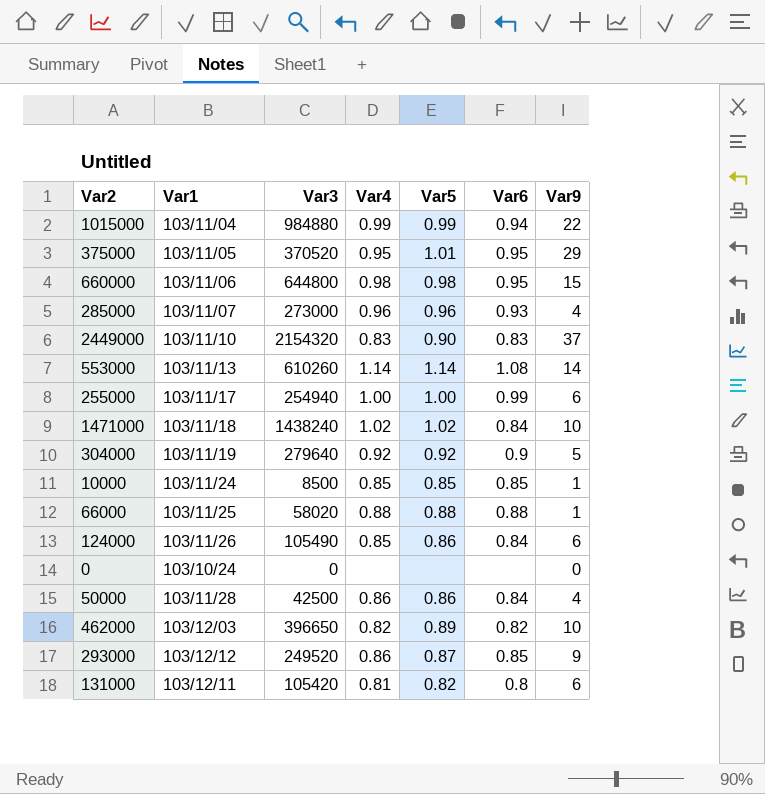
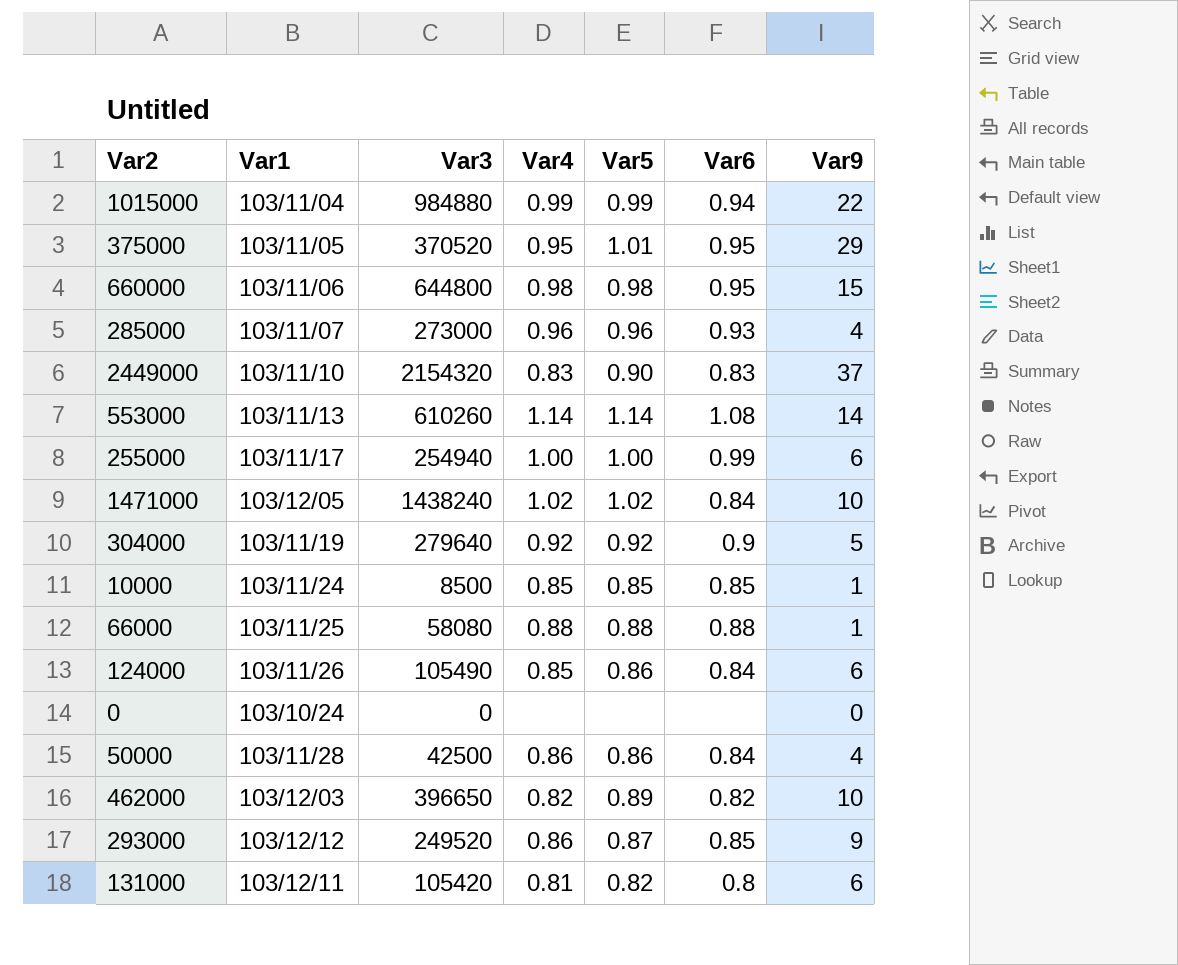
1471000 | Var1: 103/11/18 -> 103/12/05
66000 | Var3: 58020 -> 58080

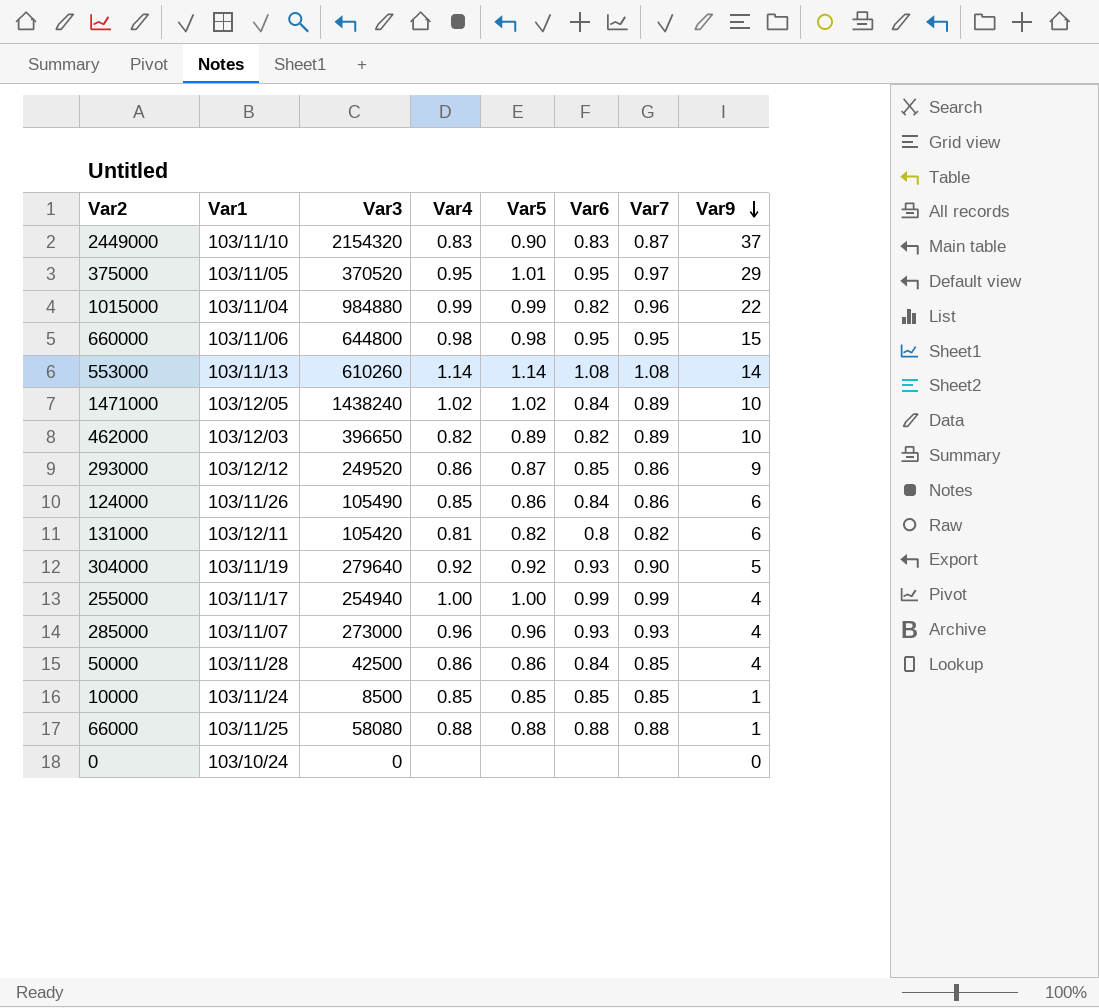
row order: none -> Var9 descending
column Var7 | position: none -> 7
1015000 | Var6: 0.94 -> 0.82
304000 | Var6: 0.9 -> 0.93
255000 | Var9: 6 -> 4

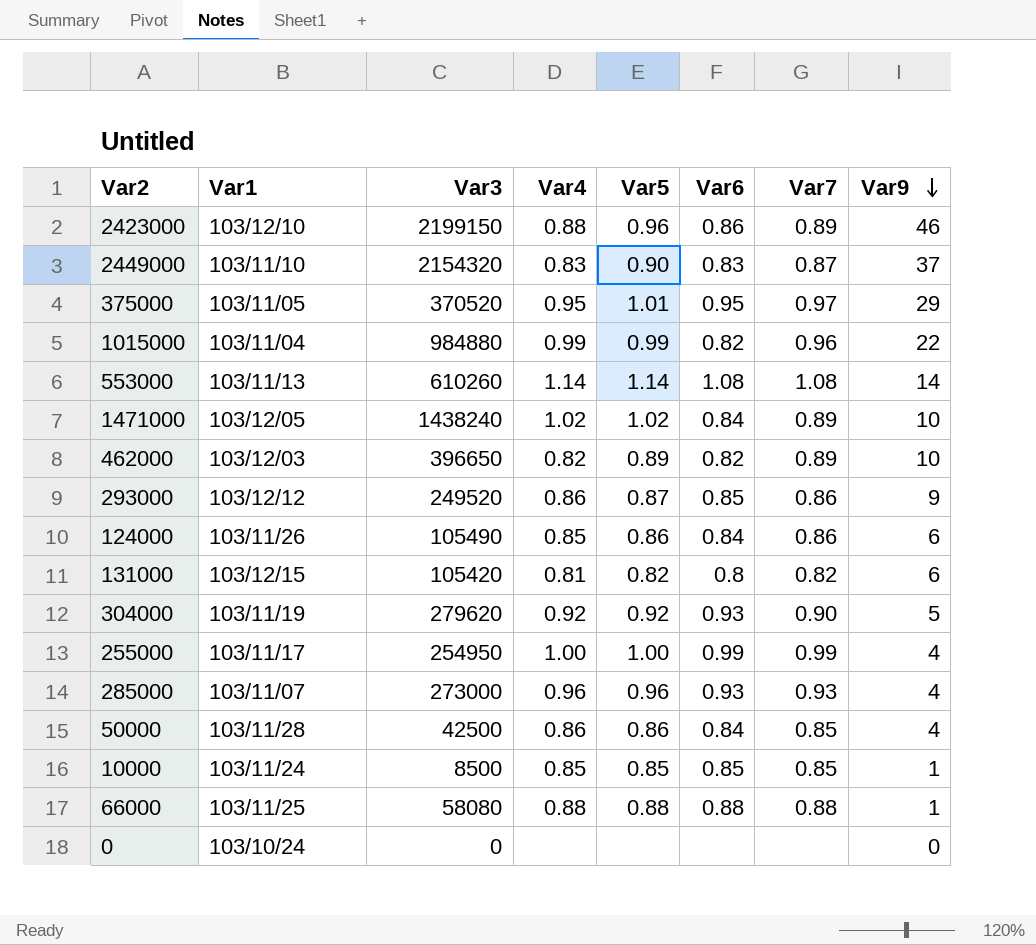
row 660000: 103/11/06 | 644800 | 0.98 | 0.98 | 0.95 | 0.95 | 15 -> none
row 2423000: none -> 103/12/10 | 2199150 | 0.88 | 0.96 | 0.86 | 0.89 | 46
131000 | Var1: 103/12/11 -> 103/12/15
304000 | Var3: 279640 -> 279620
255000 | Var3: 254940 -> 254950

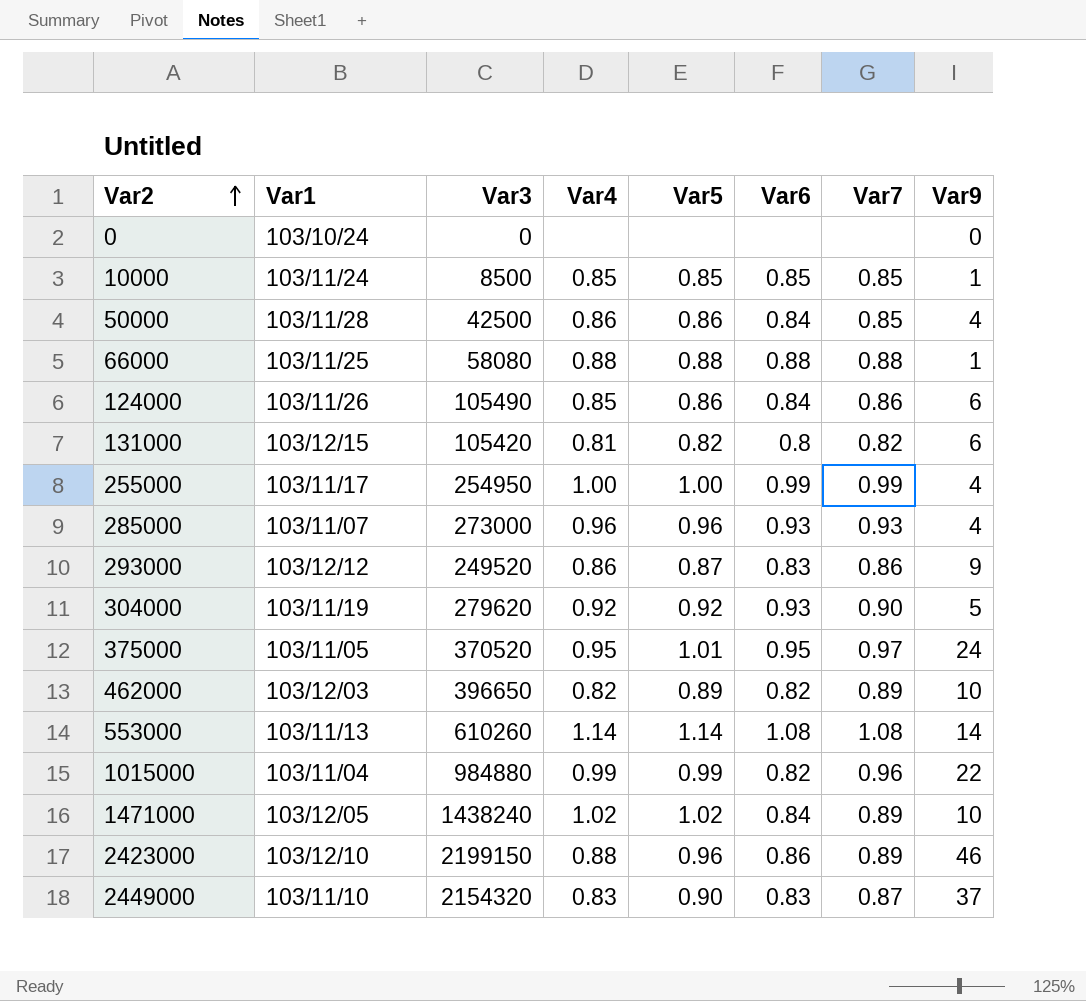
row order: Var9 descending -> Var2 ascending
293000 | Var6: 0.85 -> 0.83
375000 | Var9: 29 -> 24

